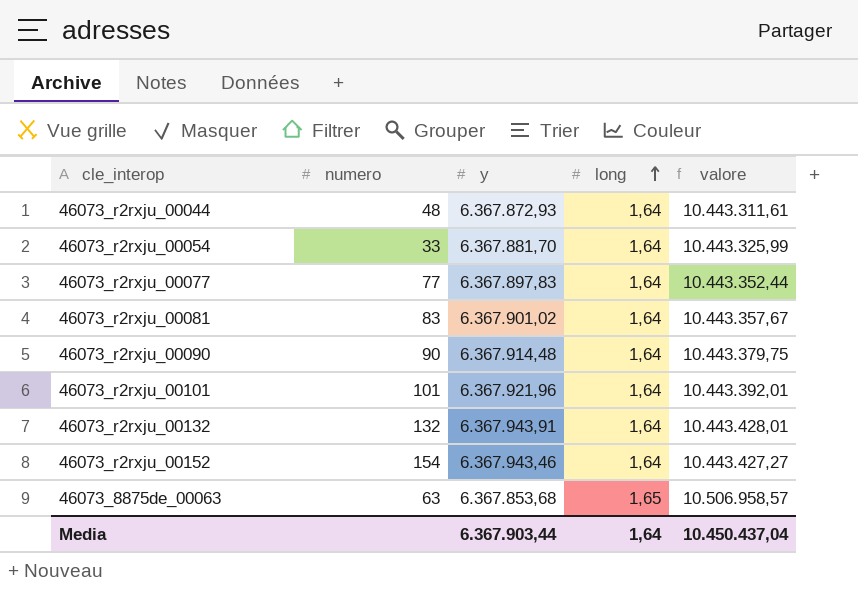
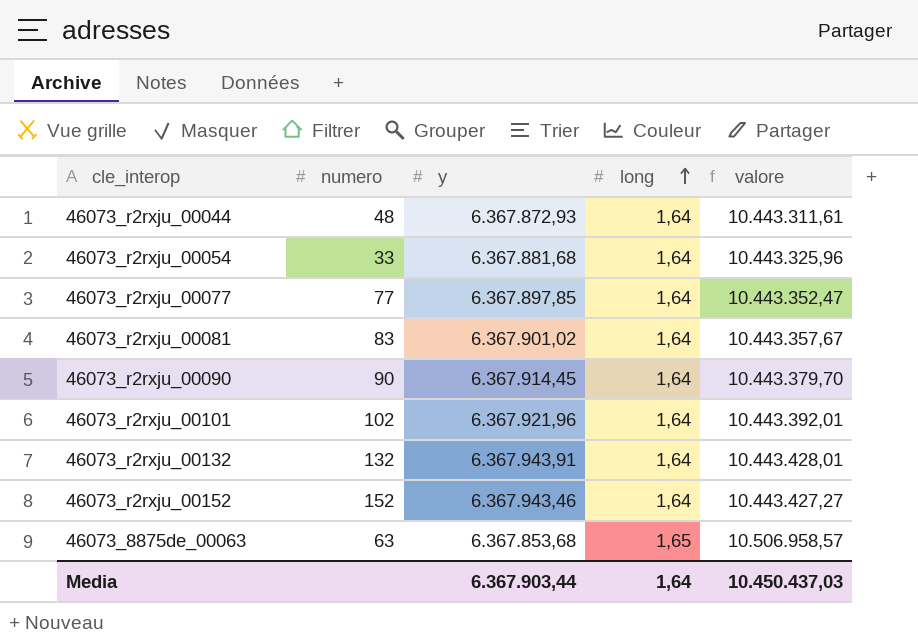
46073_r2rxju_00054 | y: 6.367.881,70 -> 6.367.881,68
46073_r2rxju_00054 | valore: 10.443.325,99 -> 10.443.325,96
46073_r2rxju_00077 | y: 6.367.897,83 -> 6.367.897,85
46073_r2rxju_00077 | valore: 10.443.352,44 -> 10.443.352,47
46073_r2rxju_00090 | y: 6.367.914,48 -> 6.367.914,45
46073_r2rxju_00090 | valore: 10.443.379,75 -> 10.443.379,70
46073_r2rxju_00101 | numero: 101 -> 102
46073_r2rxju_00152 | numero: 154 -> 152
Media | valore: 10.450.437,04 -> 10.450.437,03

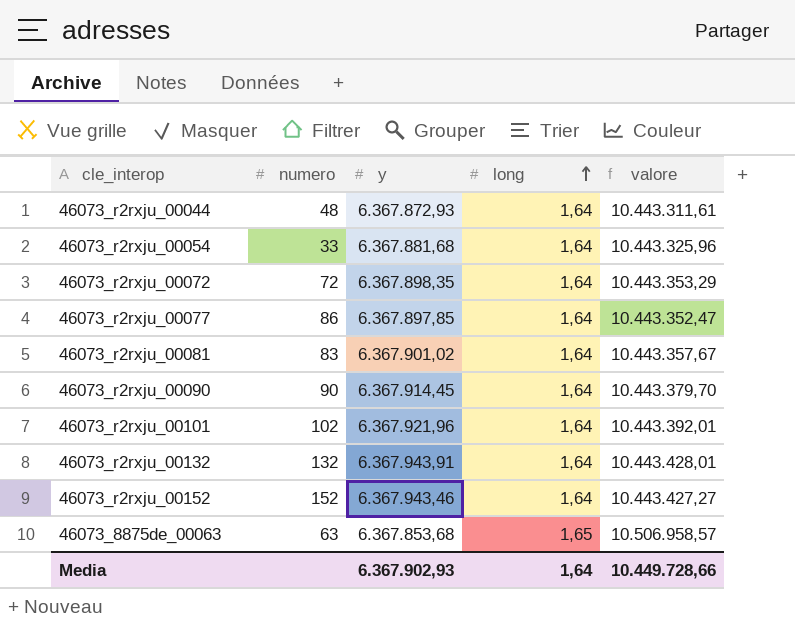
row 46073_r2rxju_00072: none -> 72 | 6.367.898,35 | 1,64 | 10.443.353,29
46073_r2rxju_00077 | numero: 77 -> 86
Media | y: 6.367.903,44 -> 6.367.902,93
Media | valore: 10.450.437,03 -> 10.449.728,66

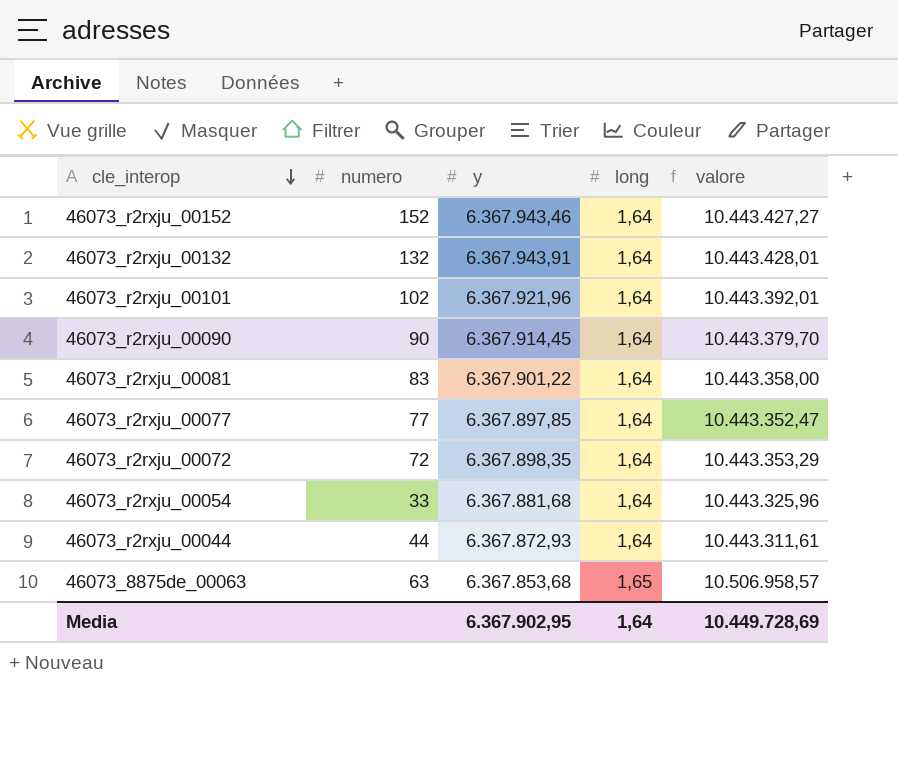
row order: long ascending -> cle_interop descending
46073_r2rxju_00081 | y: 6.367.901,02 -> 6.367.901,22
46073_r2rxju_00081 | valore: 10.443.357,67 -> 10.443.358,00
46073_r2rxju_00077 | numero: 86 -> 77
46073_r2rxju_00044 | numero: 48 -> 44
Media | y: 6.367.902,93 -> 6.367.902,95
Media | valore: 10.449.728,66 -> 10.449.728,69

